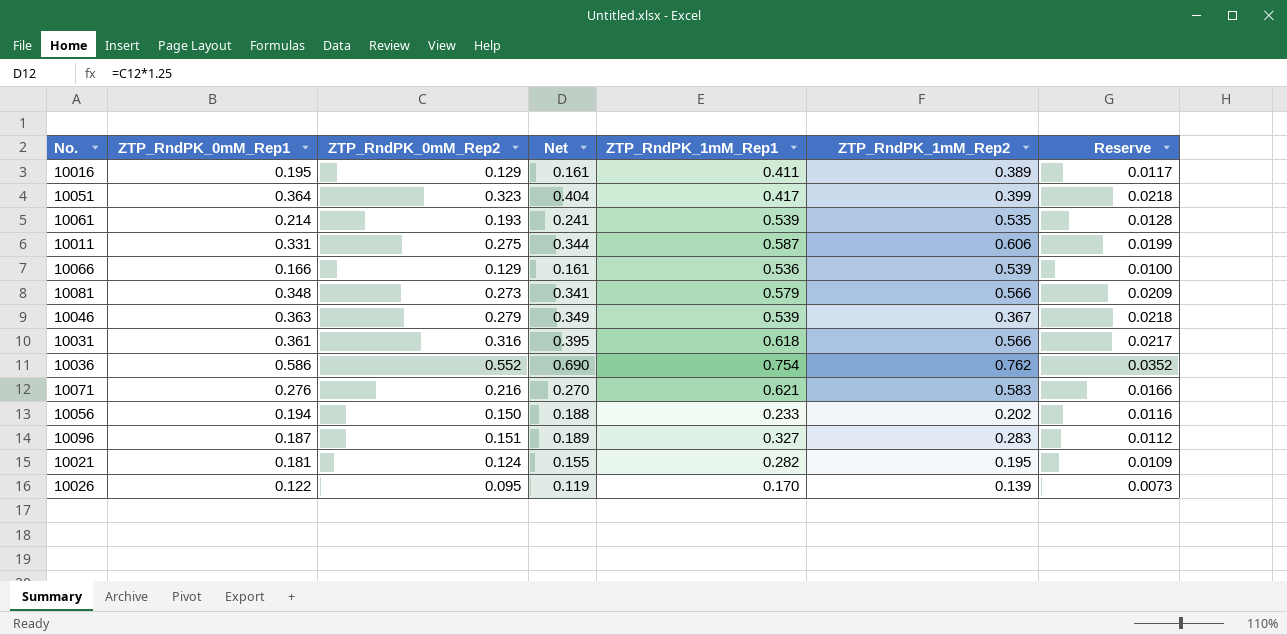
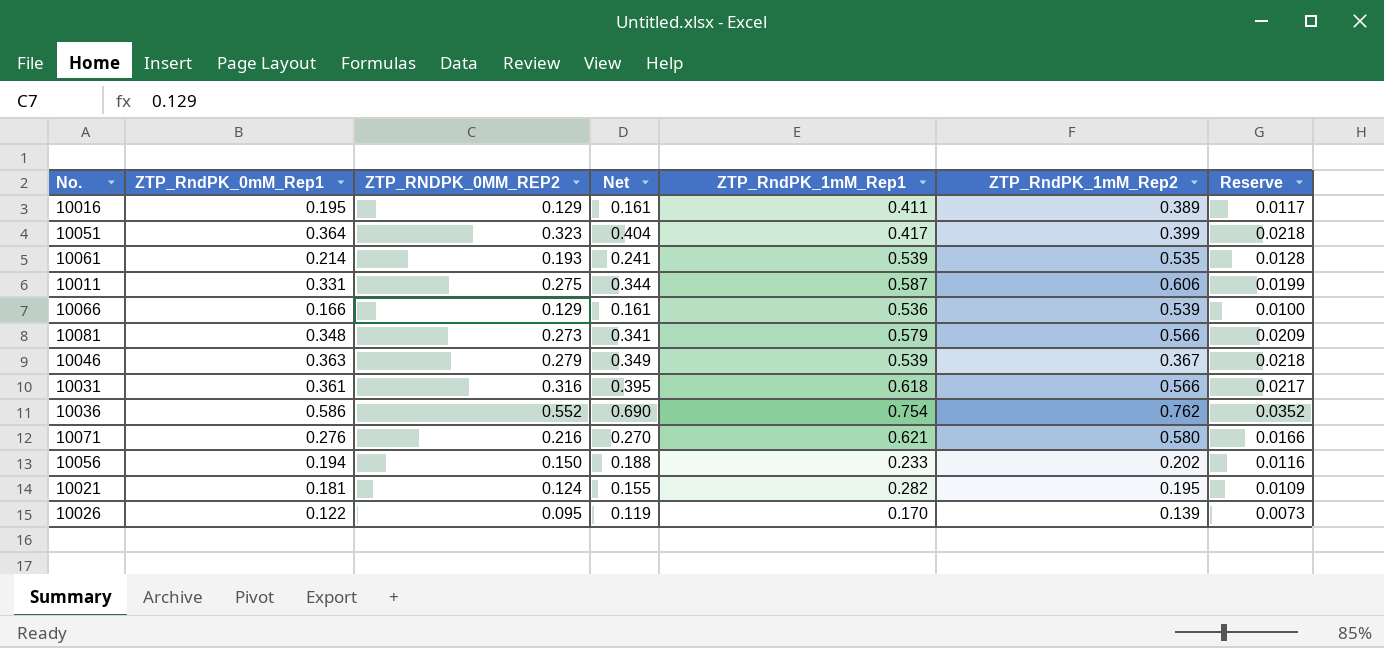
column name: ZTP_RndPK_0mM_Rep2 -> ZTP_RNDPK_0MM_REP2
row 10096: 0.187 | 0.151 | 0.189 | 0.327 | 0.283 | 0.0112 -> none
10071 | ZTP_RndPK_1mM_Rep2: 0.583 -> 0.580

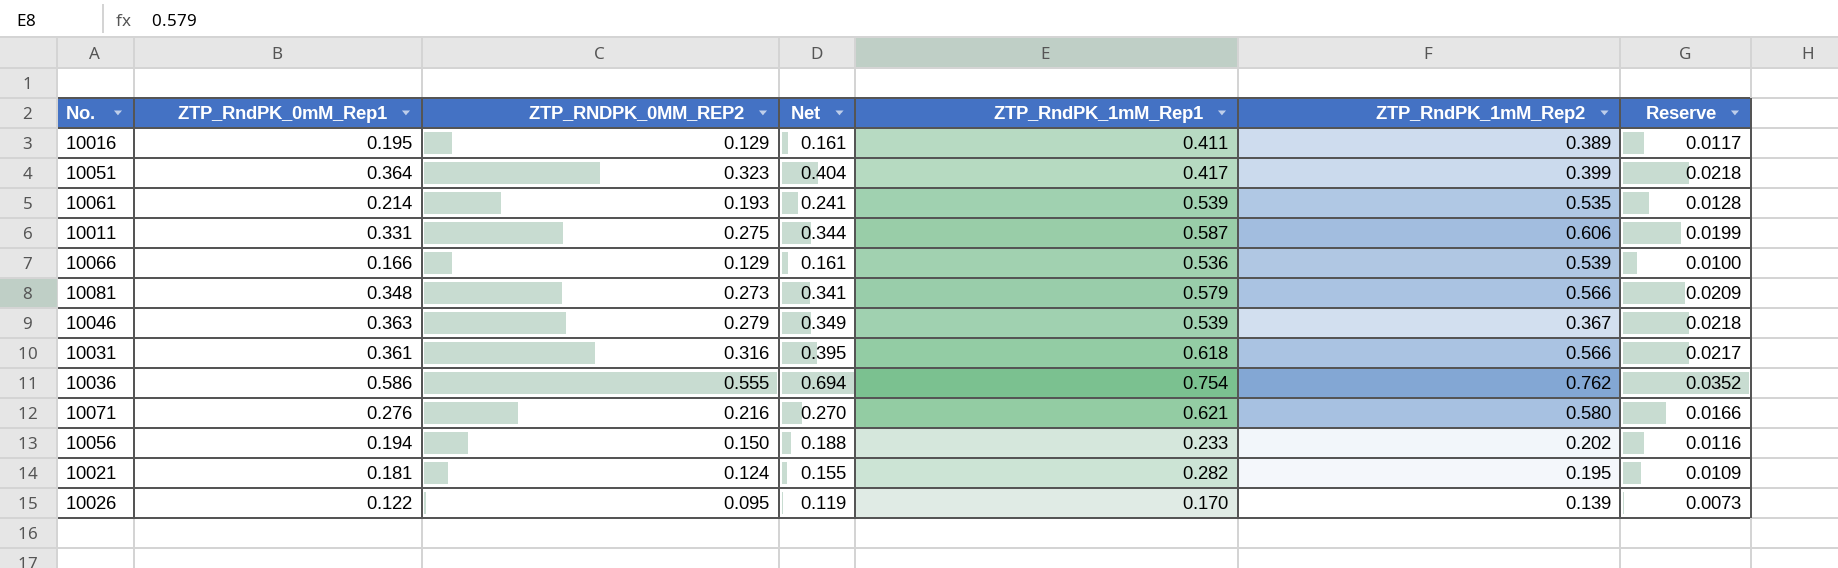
10036 | ZTP_RNDPK_0MM_REP2: 0.552 -> 0.555
10036 | Net: 0.690 -> 0.694

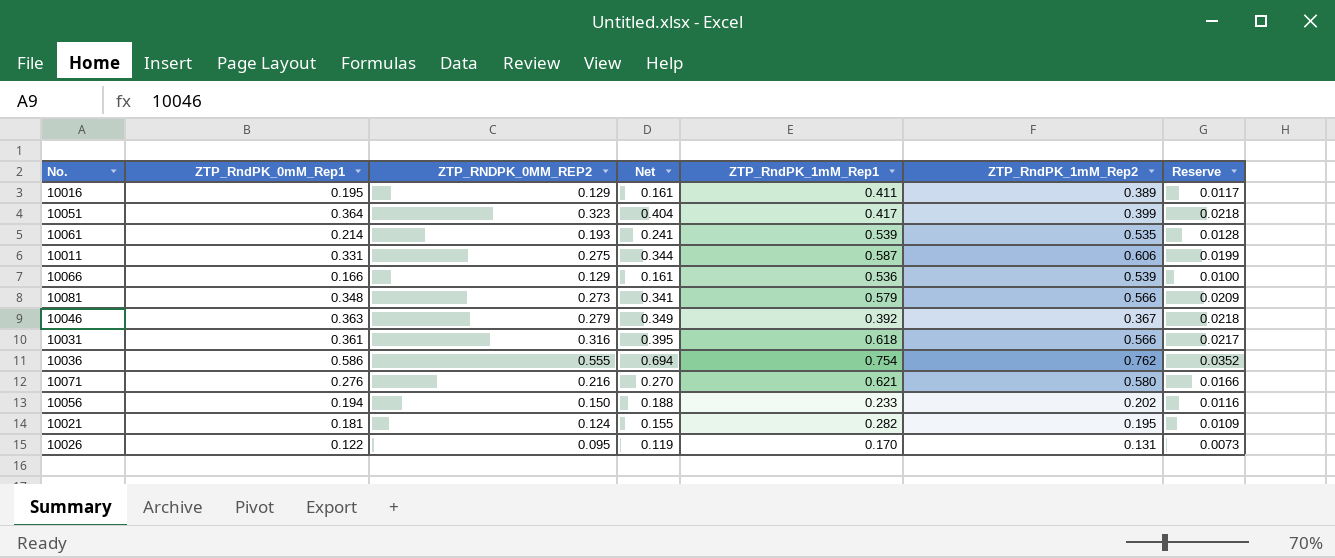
10046 | ZTP_RndPK_1mM_Rep1: 0.539 -> 0.392
10026 | ZTP_RndPK_1mM_Rep2: 0.139 -> 0.131

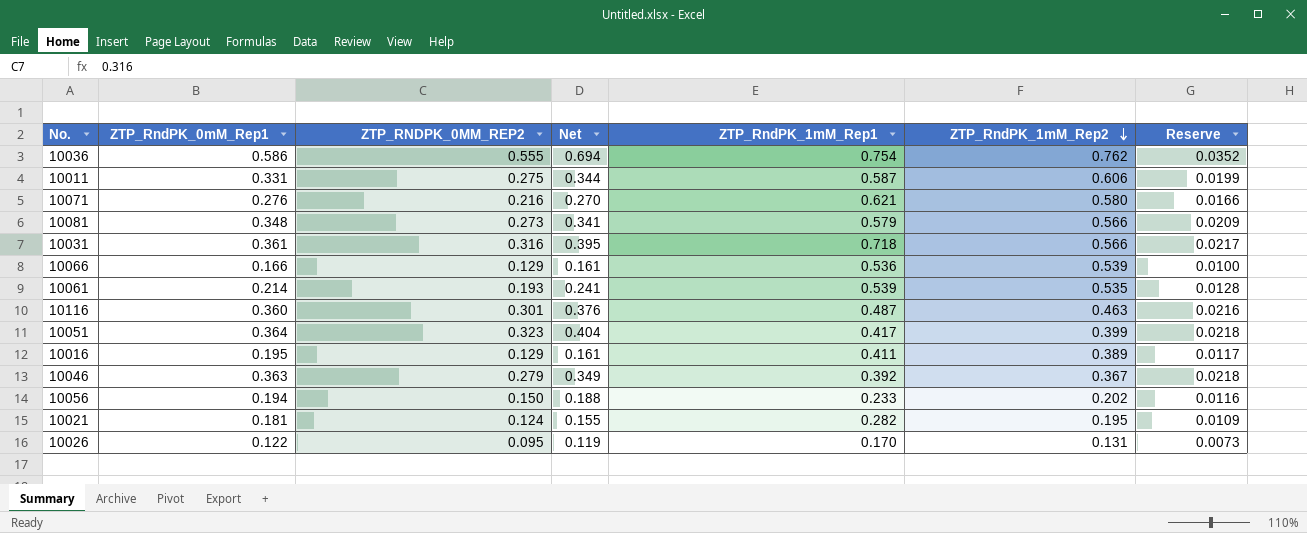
row order: none -> ZTP_RndPK_1mM_Rep2 descending
10031 | ZTP_RndPK_1mM_Rep1: 0.618 -> 0.718
row 10116: none -> 0.360 | 0.301 | 0.376 | 0.487 | 0.463 | 0.0216

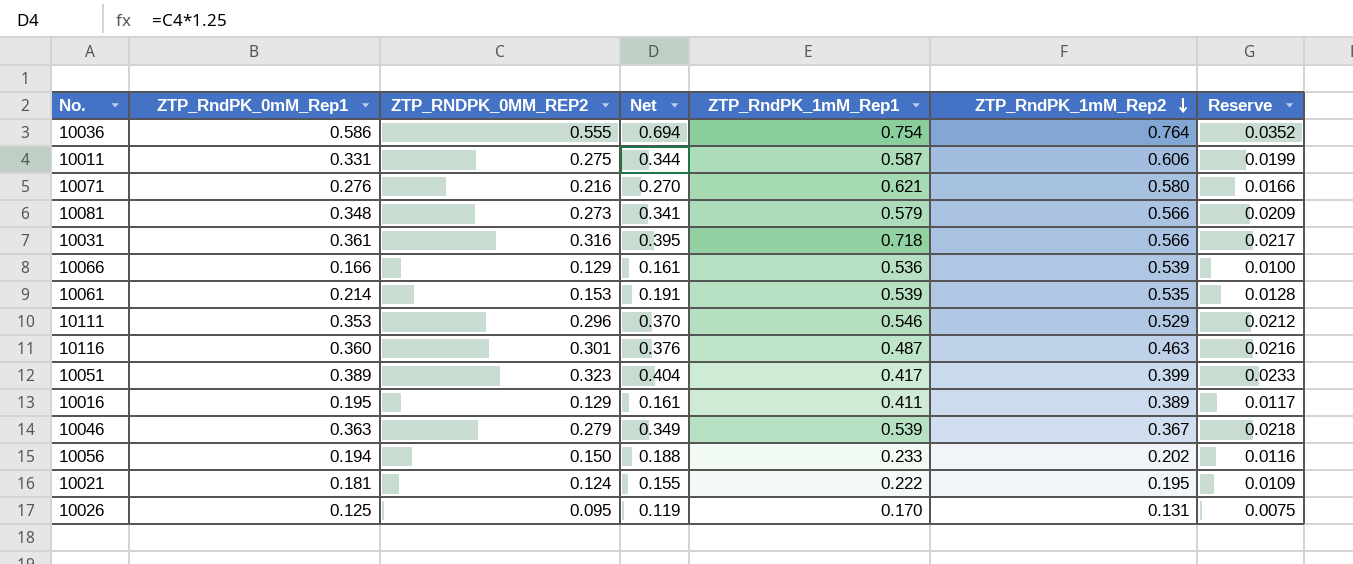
10036 | ZTP_RndPK_1mM_Rep2: 0.762 -> 0.764
10061 | ZTP_RNDPK_0MM_REP2: 0.193 -> 0.153
10061 | Net: 0.241 -> 0.191
row 10111: none -> 0.353 | 0.296 | 0.370 | 0.546 | 0.529 | 0.0212
10051 | ZTP_RndPK_0mM_Rep1: 0.364 -> 0.389
10051 | Reserve: 0.0218 -> 0.0233
10046 | ZTP_RndPK_1mM_Rep1: 0.392 -> 0.539
10021 | ZTP_RndPK_1mM_Rep1: 0.282 -> 0.222
10026 | ZTP_RndPK_0mM_Rep1: 0.122 -> 0.125
10026 | Reserve: 0.0073 -> 0.0075

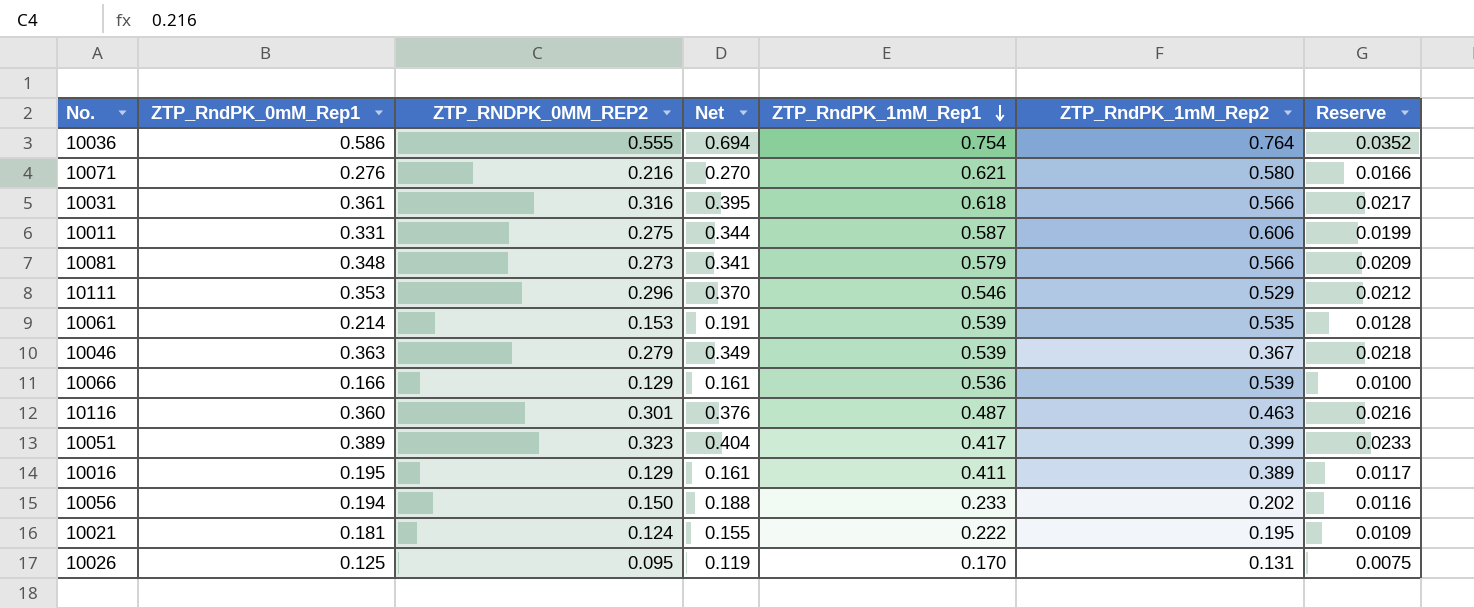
row order: ZTP_RndPK_1mM_Rep2 descending -> ZTP_RndPK_1mM_Rep1 descending
10031 | ZTP_RndPK_1mM_Rep1: 0.718 -> 0.618

